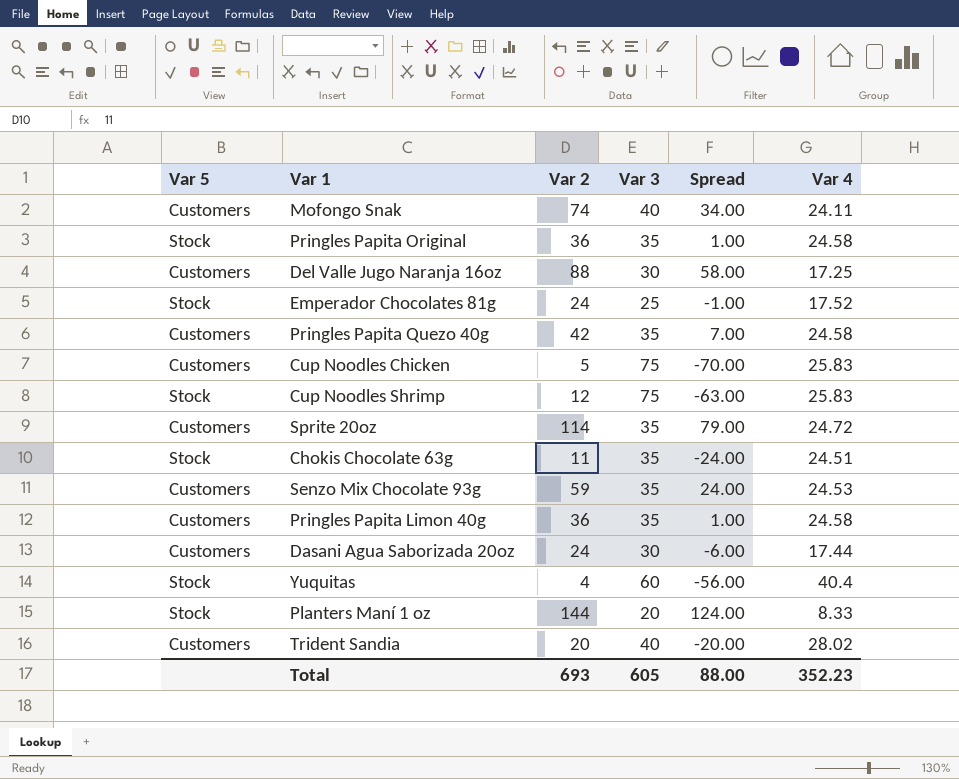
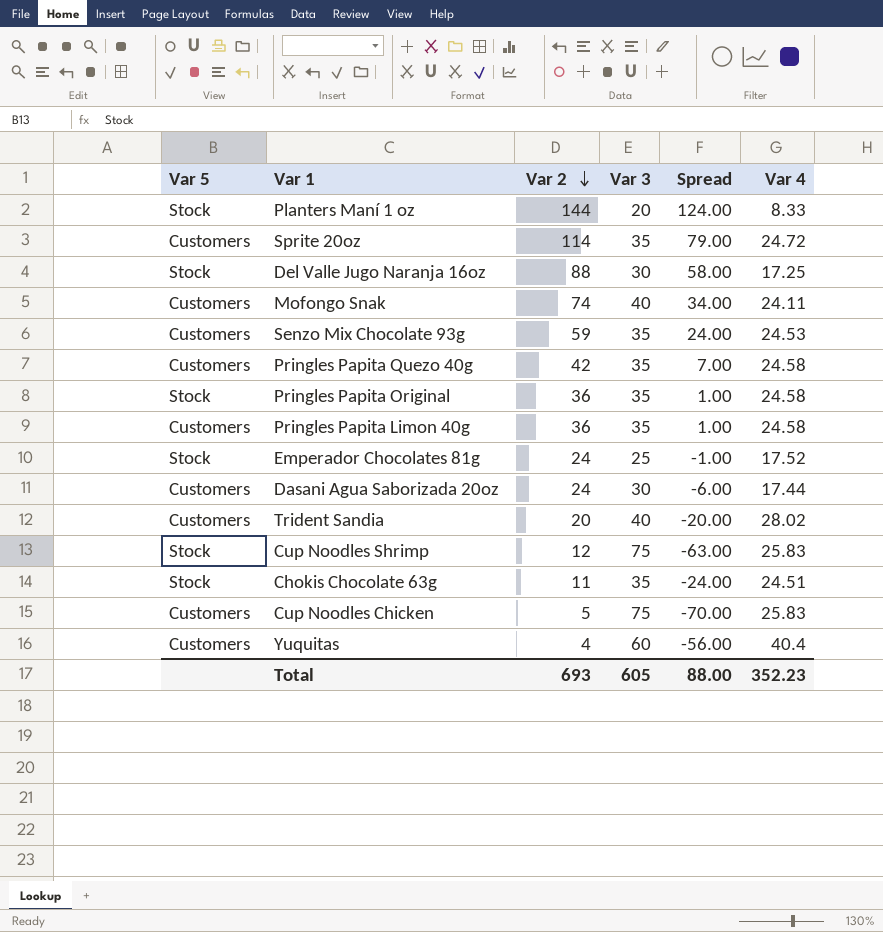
row order: none -> Var 2 descending
Del Valle Jugo Naranja 16oz | Var 5: Customers -> Stock
Yuquitas | Var 5: Stock -> Customers

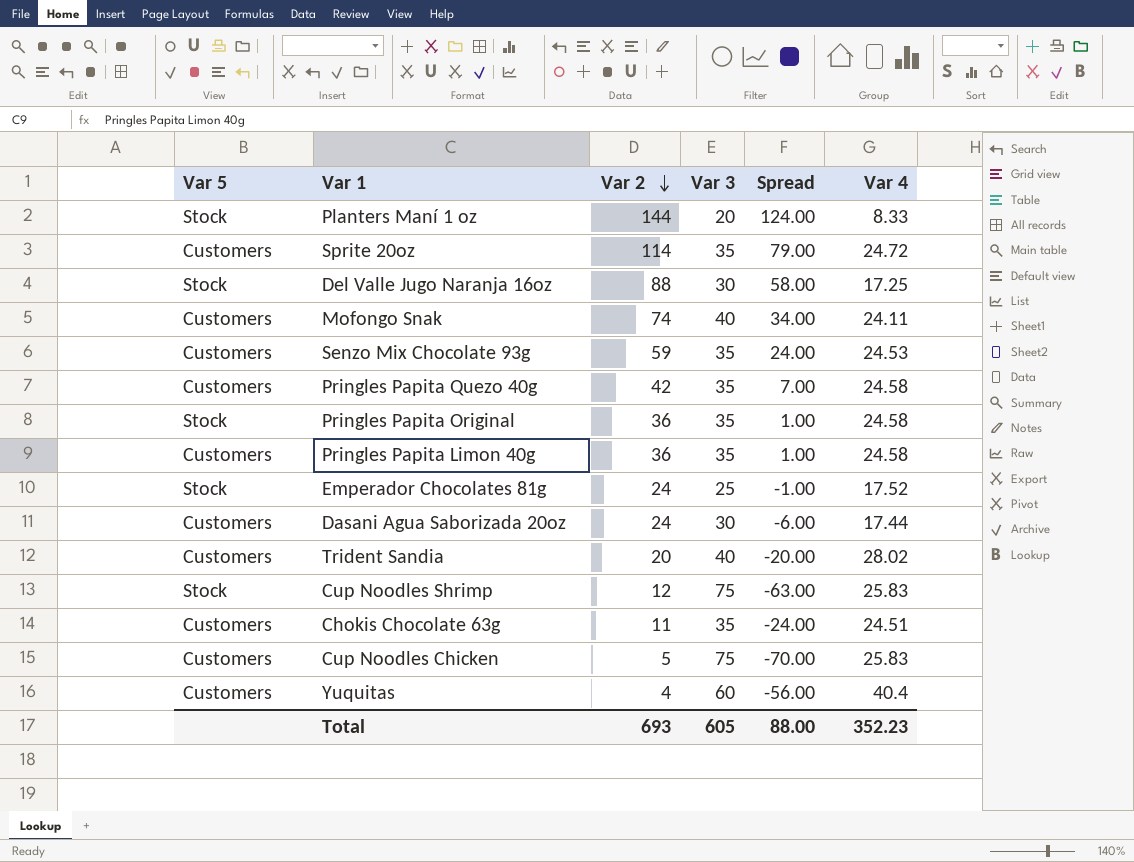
Chokis Chocolate 63g | Var 5: Stock -> Customers

